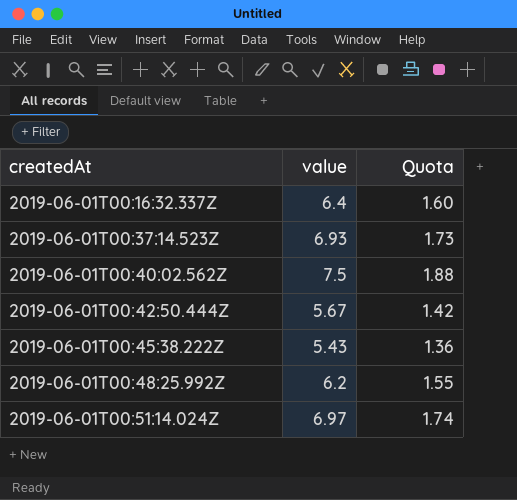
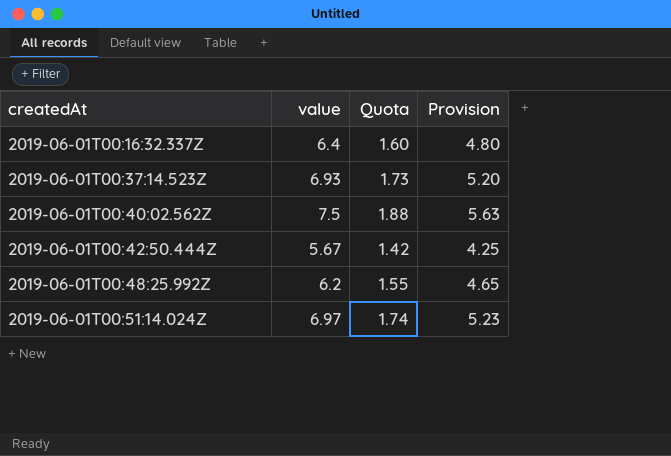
column Provision | formula: none -> [value] * 0.75
row 2019-06-01T00:45:38.222Z: 5.43 | 1.36 -> none

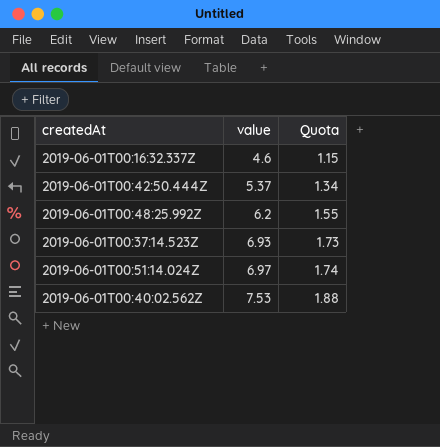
row order: createdAt ascending -> value ascending
column Provision | formula: [value] * 0.75 -> none
2019-06-01T00:16:32.337Z | value: 6.4 -> 4.6
2019-06-01T00:16:32.337Z | Quota: 1.60 -> 1.15
2019-06-01T00:42:50.444Z | value: 5.67 -> 5.37
2019-06-01T00:42:50.444Z | Quota: 1.42 -> 1.34
2019-06-01T00:40:02.562Z | value: 7.5 -> 7.53

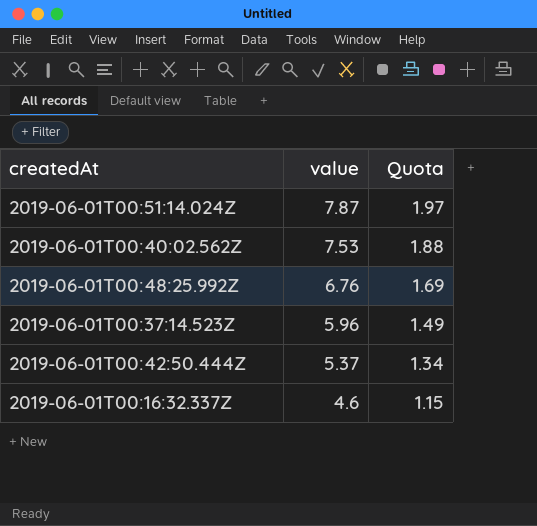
row order: value ascending -> value descending
2019-06-01T00:51:14.024Z | value: 6.97 -> 7.87
2019-06-01T00:51:14.024Z | Quota: 1.74 -> 1.97
2019-06-01T00:48:25.992Z | value: 6.2 -> 6.76
2019-06-01T00:48:25.992Z | Quota: 1.55 -> 1.69
2019-06-01T00:37:14.523Z | value: 6.93 -> 5.96
2019-06-01T00:37:14.523Z | Quota: 1.73 -> 1.49

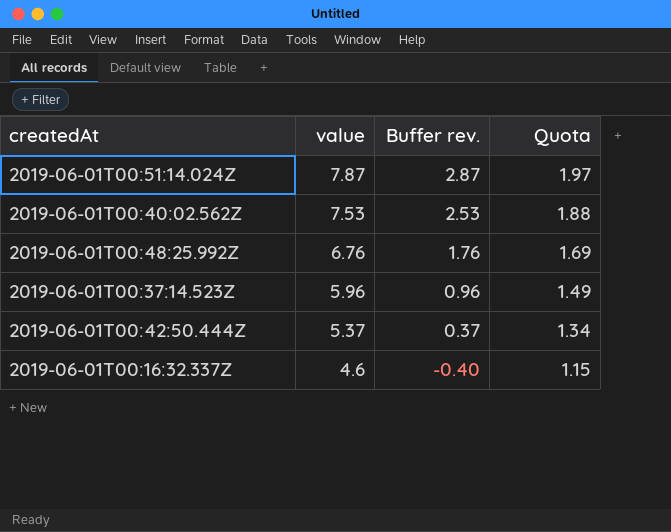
column Buffer rev. | formula: none -> [value] - 5

